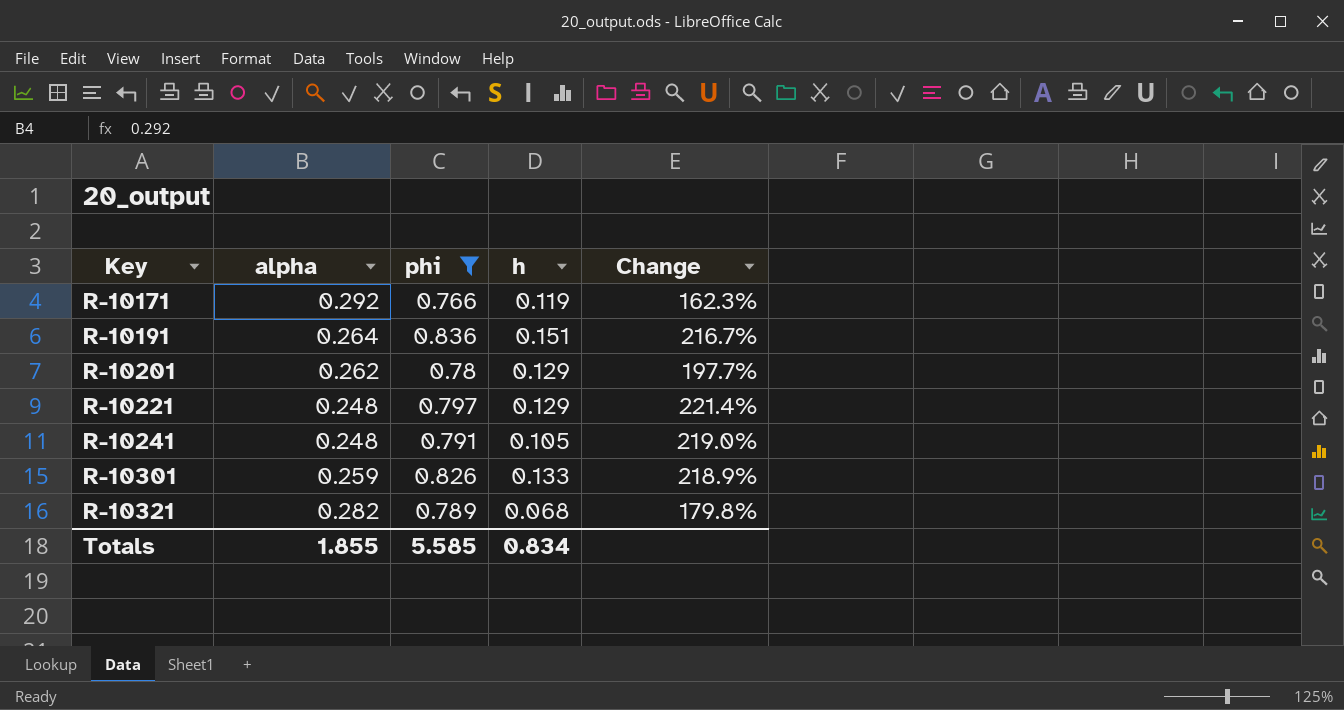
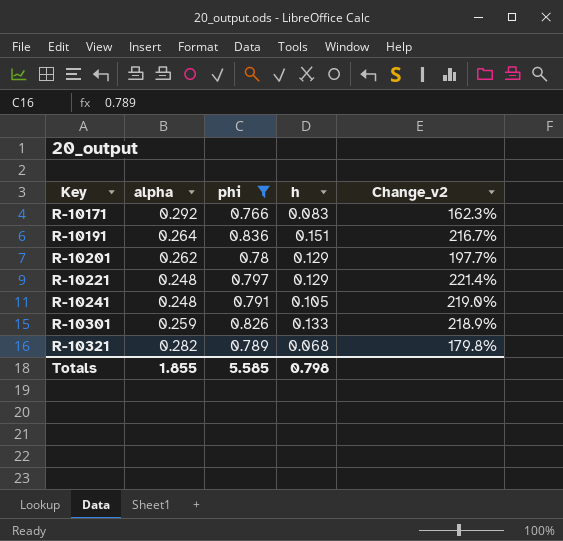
column name: Change -> Change_v2
R-10171 | h: 0.119 -> 0.083
Totals | h: 0.834 -> 0.798

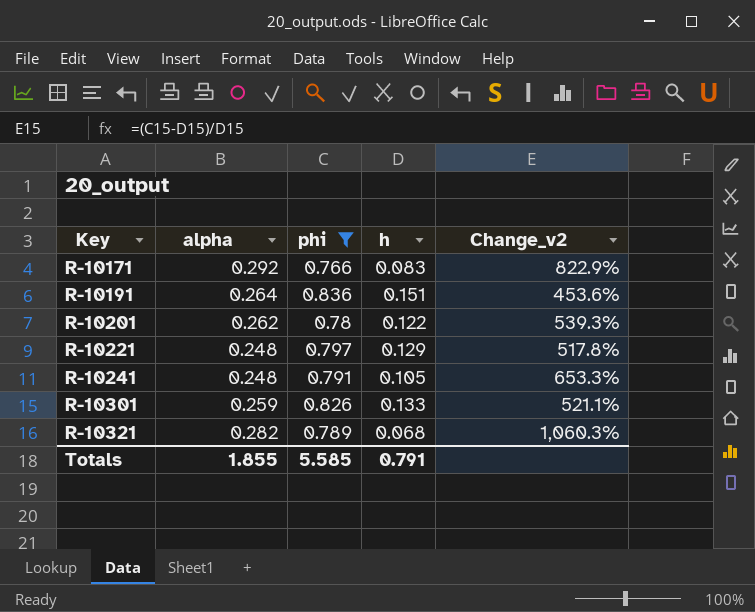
column Change_v2 | formula: ([phi] - [alpha]) / [alpha] -> ([phi] - [h]) / [h]
R-10201 | h: 0.129 -> 0.122
Totals | h: 0.798 -> 0.791

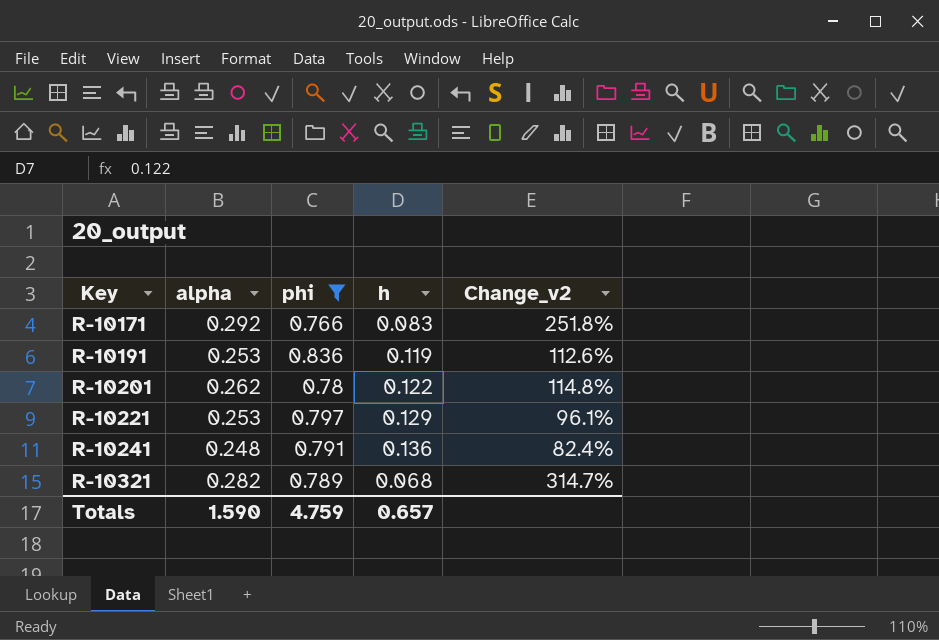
column Change_v2 | formula: ([phi] - [h]) / [h] -> ([alpha] - [h]) / [h]
row R-10301: 0.259 | 0.826 | 0.133 | 521.1% -> none
R-10191 | alpha: 0.264 -> 0.253
R-10191 | h: 0.151 -> 0.119
R-10221 | alpha: 0.248 -> 0.253
R-10241 | h: 0.105 -> 0.136
Totals | alpha: 1.855 -> 1.590
Totals | phi: 5.585 -> 4.759
Totals | h: 0.791 -> 0.657

